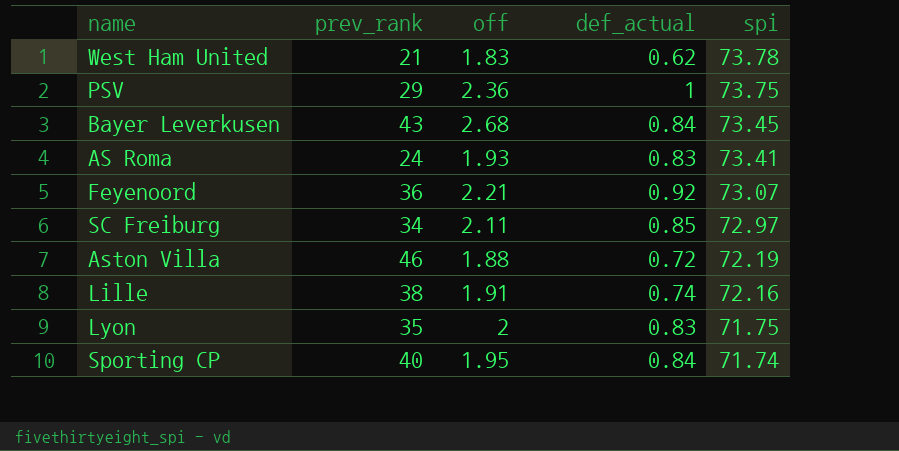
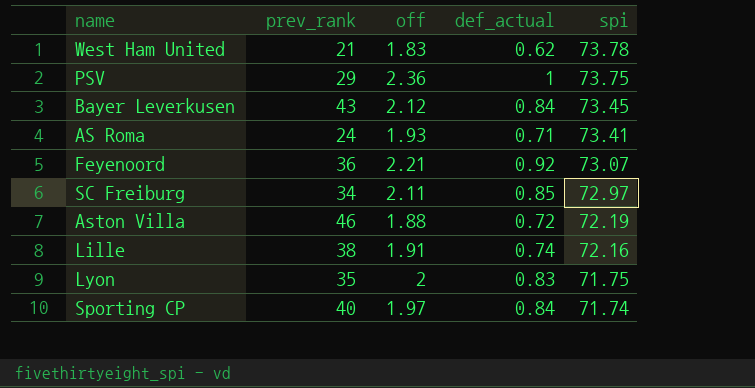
Bayer Leverkusen | off: 2.68 -> 2.12
AS Roma | def_actual: 0.83 -> 0.71
Sporting CP | off: 1.95 -> 1.97

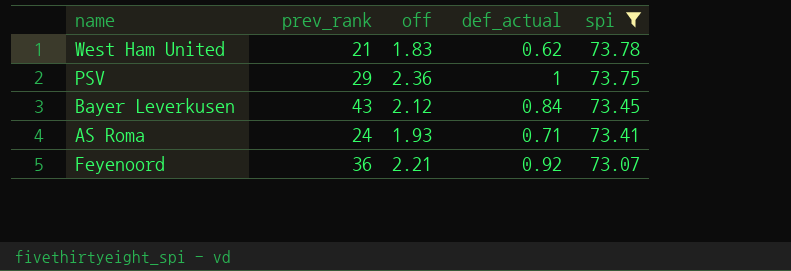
filter: none -> spi >= 73.07

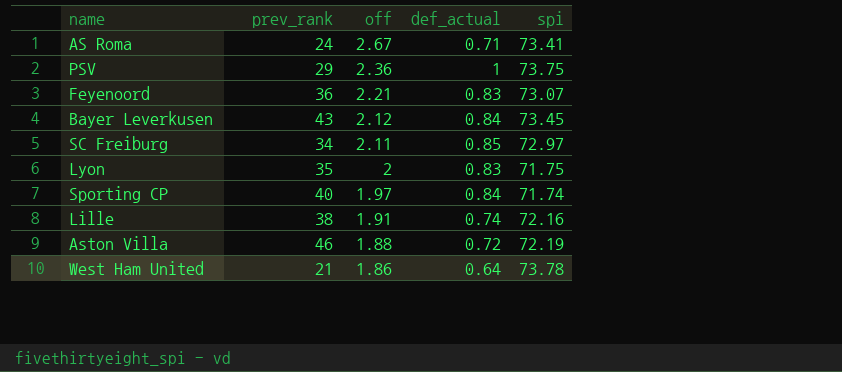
filter: spi >= 73.07 -> none
row order: spi descending -> off descending
AS Roma | off: 1.93 -> 2.67
Feyenoord | def_actual: 0.92 -> 0.83
West Ham United | off: 1.83 -> 1.86
West Ham United | def_actual: 0.62 -> 0.64

